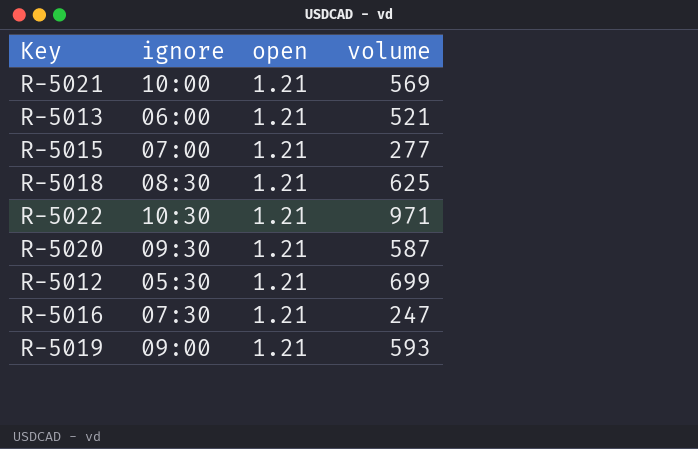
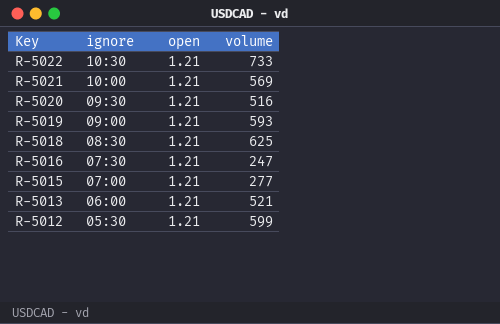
row order: none -> Key descending
R-5022 | volume: 971 -> 733
R-5020 | volume: 587 -> 516
R-5012 | volume: 699 -> 599

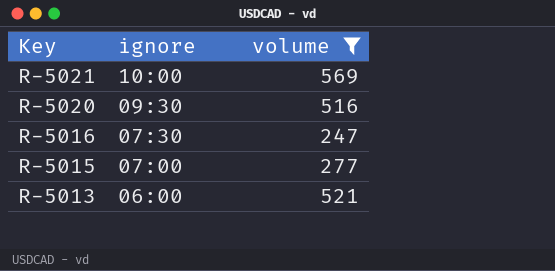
filter: none -> volume <= 569
column open | position: 3 -> none

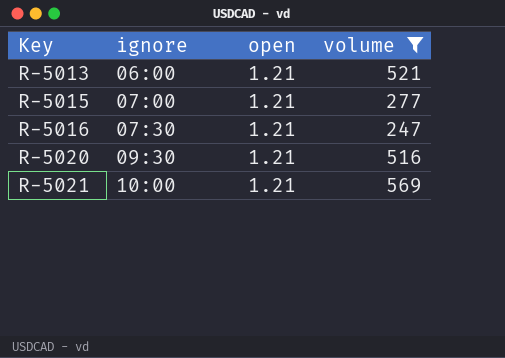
row order: Key descending -> Key ascending
column open | position: none -> 3

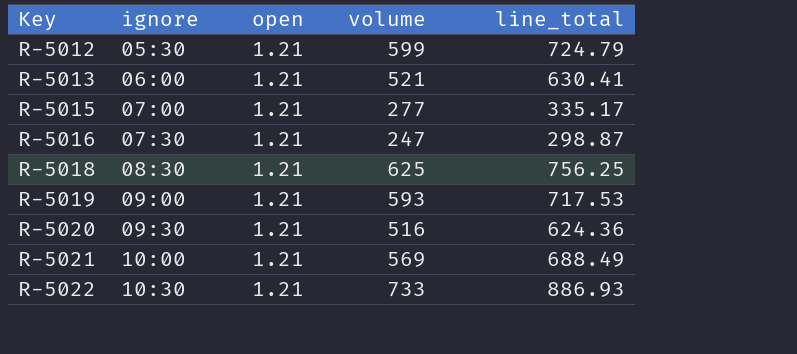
filter: volume <= 569 -> none
column line_total | formula: none -> [open] * [volume]

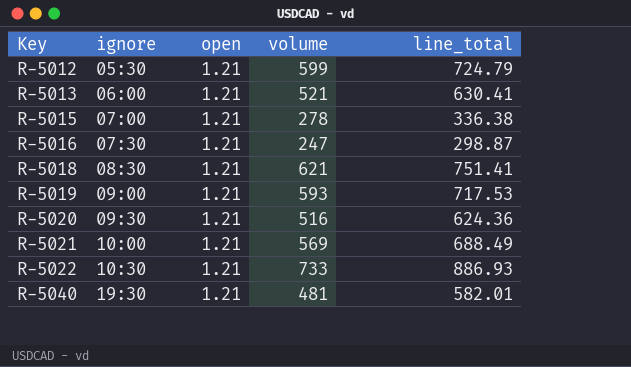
R-5015 | volume: 277 -> 278
R-5015 | line_total: 335.17 -> 336.38
R-5018 | volume: 625 -> 621
R-5018 | line_total: 756.25 -> 751.41
row R-5040: none -> 19:30 | 1.21 | 481 | 582.01

